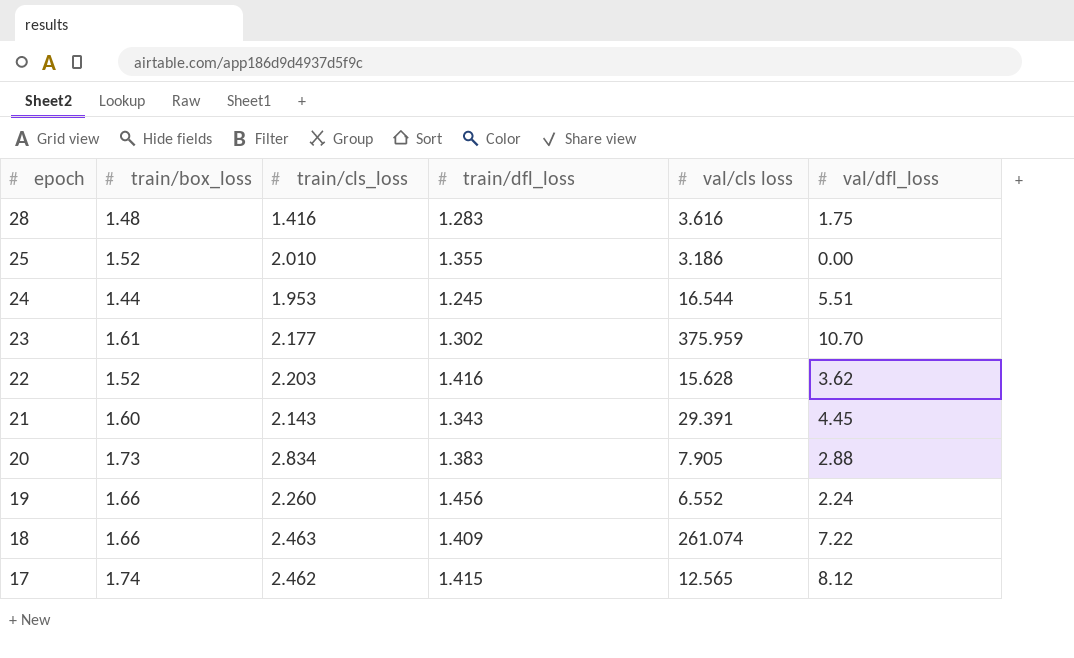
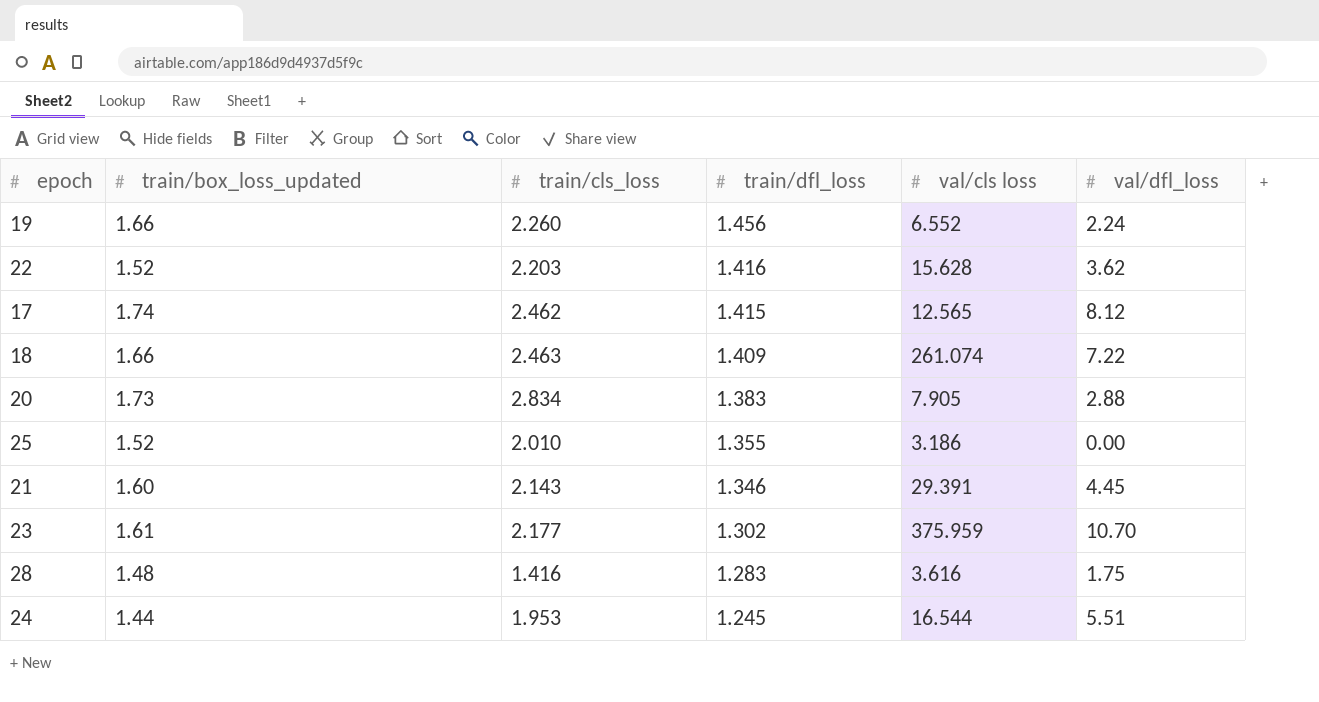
row order: epoch descending -> train/dfl_loss descending
column name: train/box_loss -> train/box_loss_updated
21 | train/dfl_loss: 1.343 -> 1.346

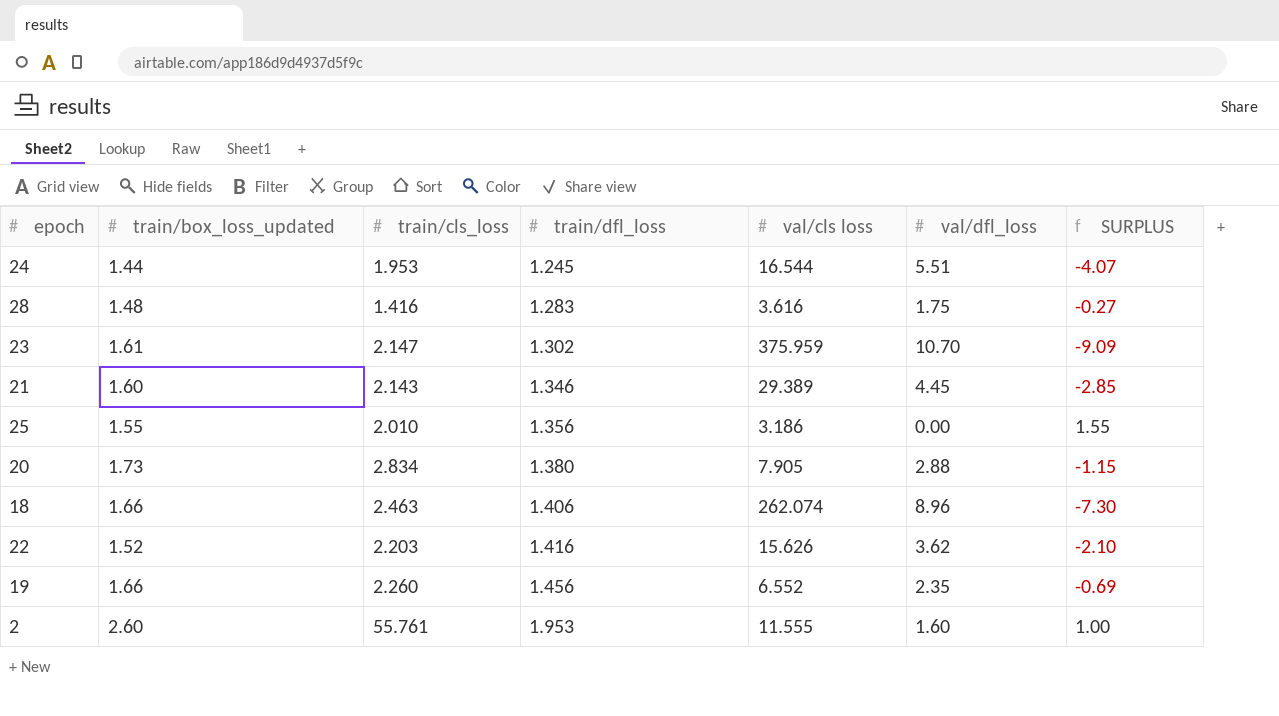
row order: train/dfl_loss descending -> train/dfl_loss ascending
column SURPLUS | formula: none -> [train/box_loss_updated] - [val/dfl_loss]
row 17: 1.74 | 2.462 | 1.415 | 12.565 | 8.12 -> none
23 | train/cls_loss: 2.177 -> 2.147
21 | val/cls loss: 29.391 -> 29.389
25 | train/box_loss_updated: 1.52 -> 1.55
25 | train/dfl_loss: 1.355 -> 1.356
20 | train/dfl_loss: 1.383 -> 1.380
18 | train/dfl_loss: 1.409 -> 1.406
18 | val/cls loss: 261.074 -> 262.074
18 | val/dfl_loss: 7.22 -> 8.96
22 | val/cls loss: 15.628 -> 15.626
19 | val/dfl_loss: 2.24 -> 2.35
row 2: none -> 2.60 | 55.761 | 1.953 | 11.555 | 1.60 | 1.00

